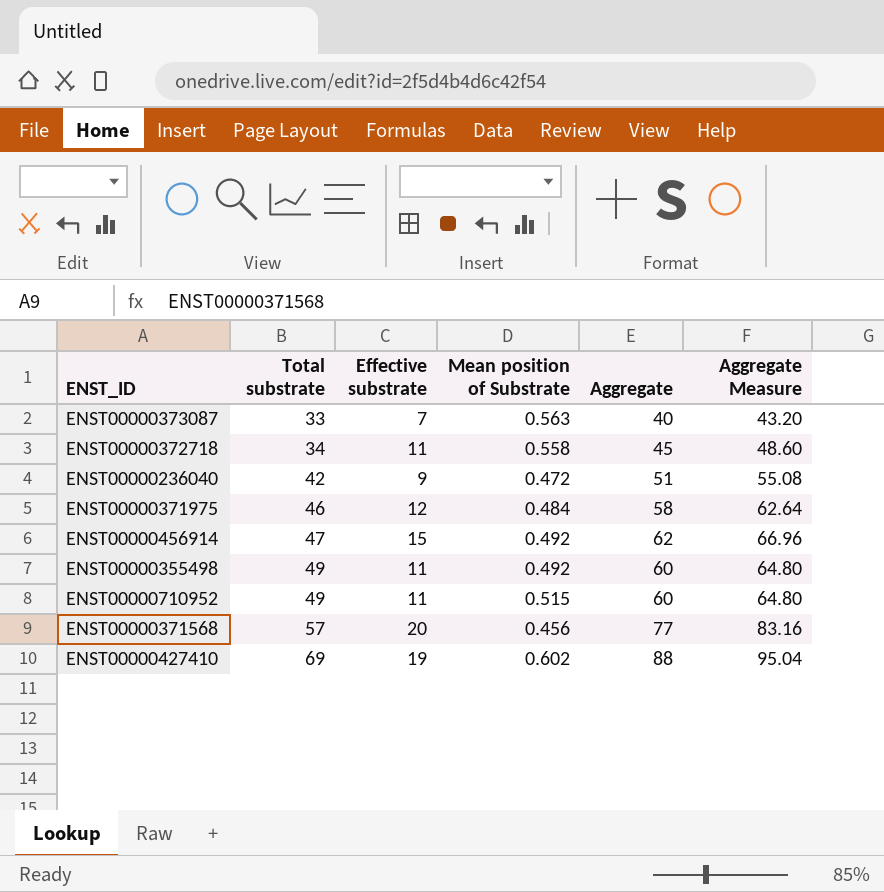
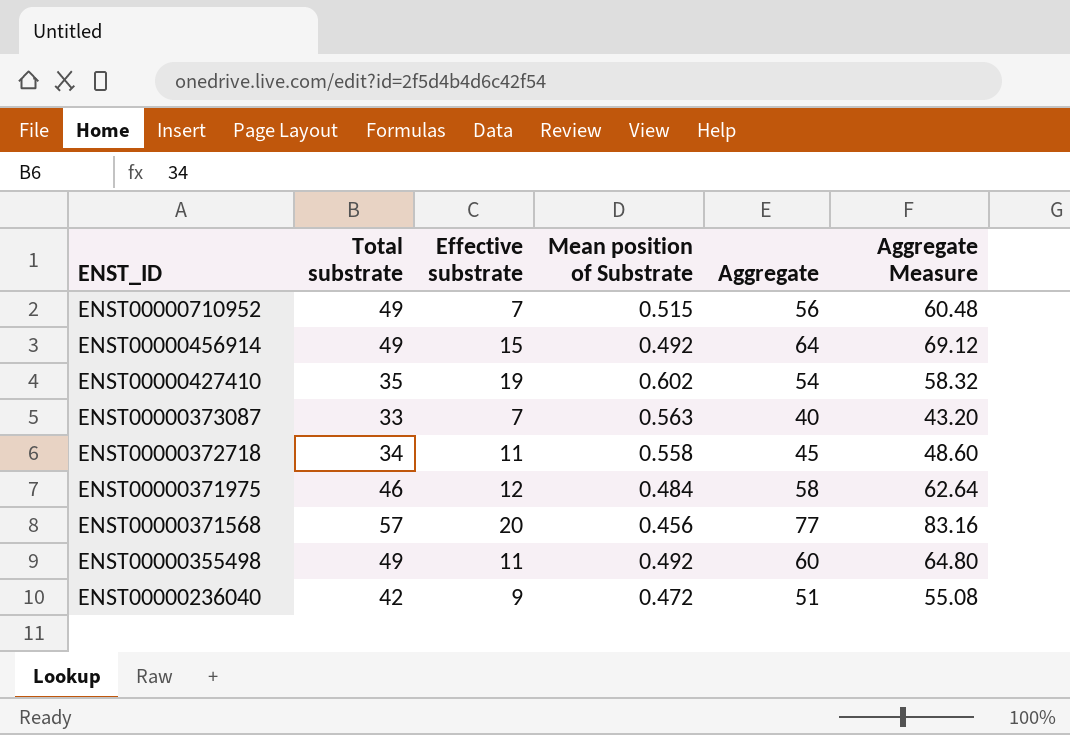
row order: Total substrate ascending -> ENST_ID descending
ENST00000710952 | Effective substrate: 11 -> 7
ENST00000710952 | Aggregate: 60 -> 56
ENST00000710952 | Aggregate Measure: 64.80 -> 60.48
ENST00000456914 | Total substrate: 47 -> 49
ENST00000456914 | Aggregate: 62 -> 64
ENST00000456914 | Aggregate Measure: 66.96 -> 69.12
ENST00000427410 | Total substrate: 69 -> 35
ENST00000427410 | Aggregate: 88 -> 54
ENST00000427410 | Aggregate Measure: 95.04 -> 58.32

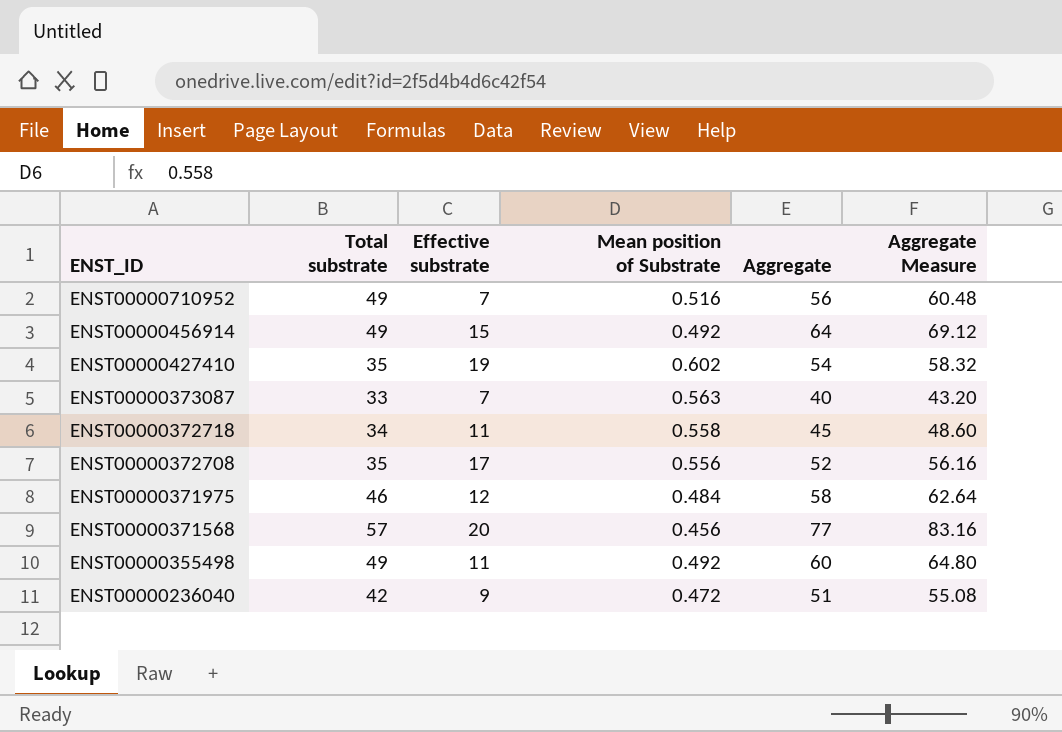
ENST00000710952 | Mean position of Substrate: 0.515 -> 0.516
row ENST00000372708: none -> 35 | 17 | 0.556 | 52 | 56.16

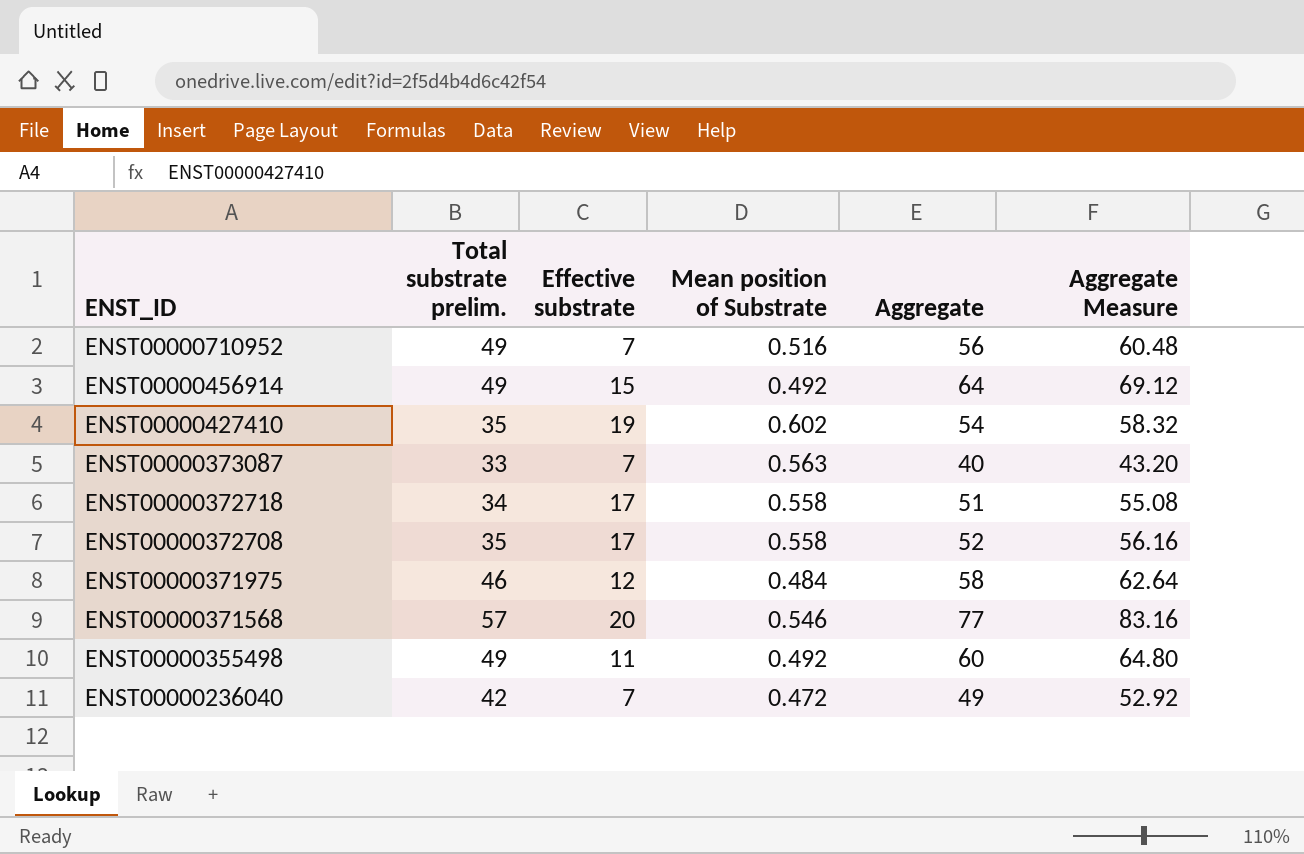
column name: Total substrate -> Total substrate prelim.
ENST00000372718 | Effective substrate: 11 -> 17
ENST00000372718 | Aggregate: 45 -> 51
ENST00000372718 | Aggregate Measure: 48.60 -> 55.08
ENST00000372708 | Mean position of Substrate: 0.556 -> 0.558
ENST00000371568 | Mean position of Substrate: 0.456 -> 0.546
ENST00000236040 | Effective substrate: 9 -> 7
ENST00000236040 | Aggregate: 51 -> 49
ENST00000236040 | Aggregate Measure: 55.08 -> 52.92

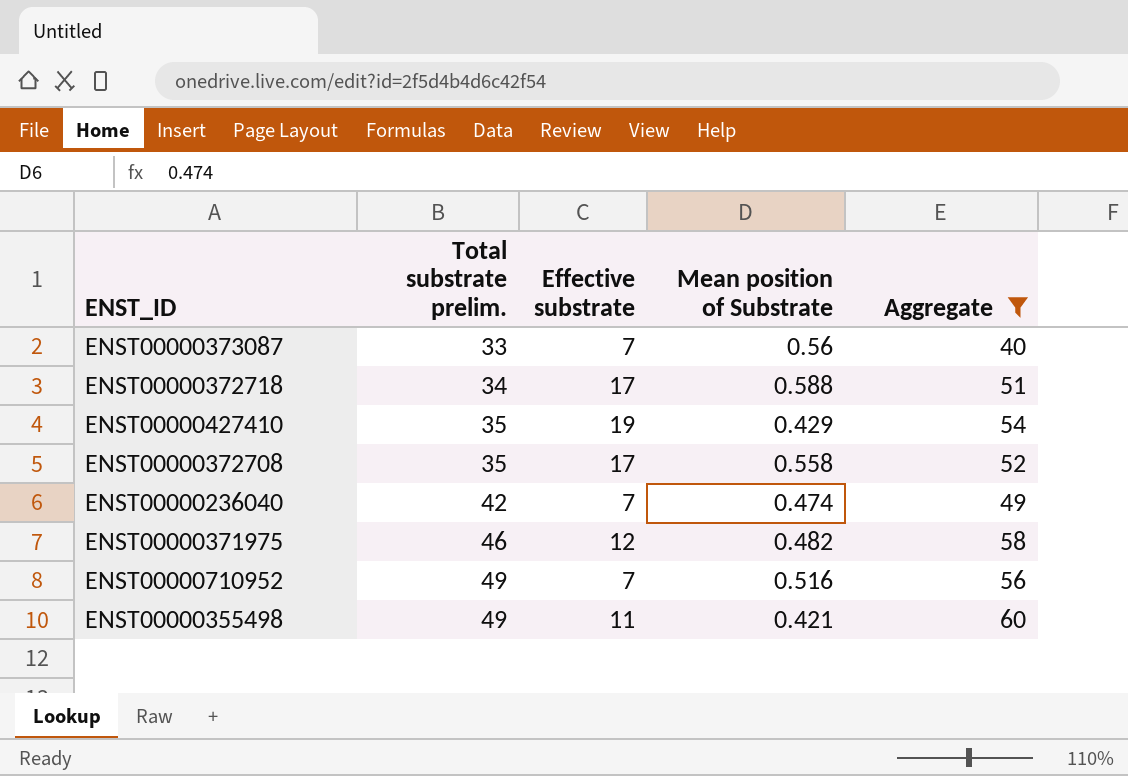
filter: none -> Aggregate <= 60
row order: ENST_ID descending -> Total substrate prelim. ascending
column Aggregate Measure | formula: [Aggregate] * 1.08 -> none
ENST00000373087 | Mean position of Substrate: 0.563 -> 0.56
ENST00000372718 | Mean position of Substrate: 0.558 -> 0.588
ENST00000427410 | Mean position of Substrate: 0.602 -> 0.429
ENST00000236040 | Mean position of Substrate: 0.472 -> 0.474
ENST00000371975 | Mean position of Substrate: 0.484 -> 0.482
ENST00000355498 | Mean position of Substrate: 0.492 -> 0.421

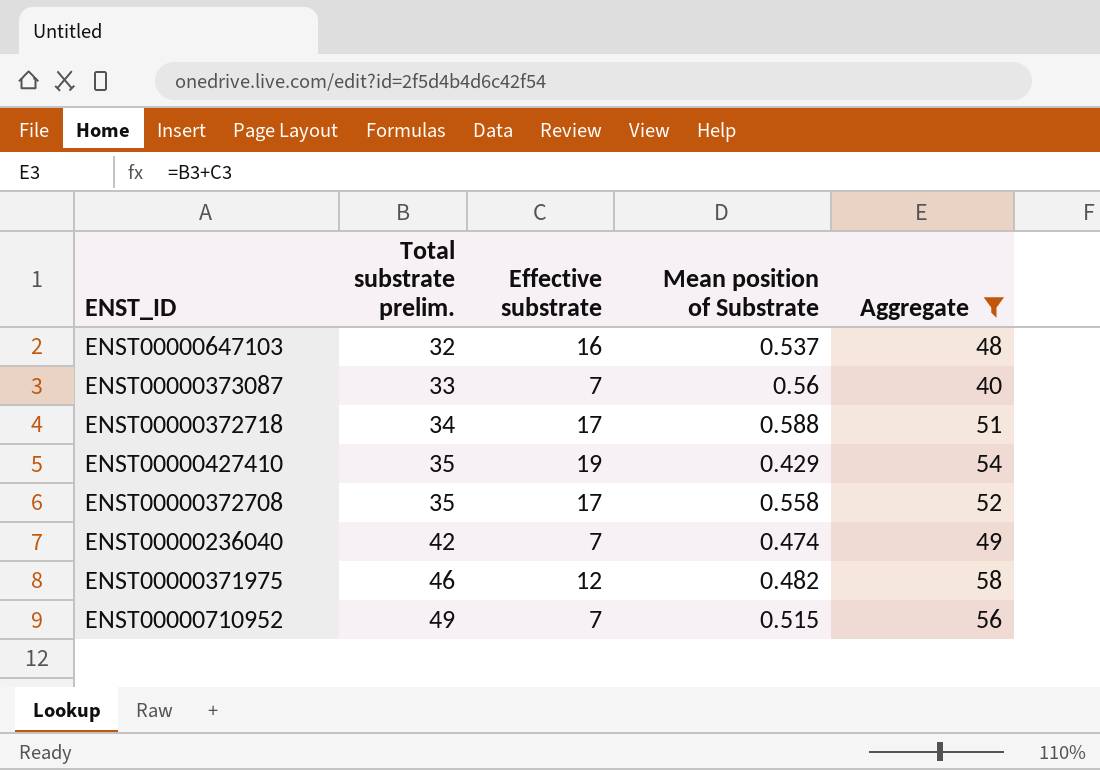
row ENST00000355498: 49 | 11 | 0.421 | 60 -> none
row ENST00000647103: none -> 32 | 16 | 0.537 | 48
ENST00000710952 | Mean position of Substrate: 0.516 -> 0.515

